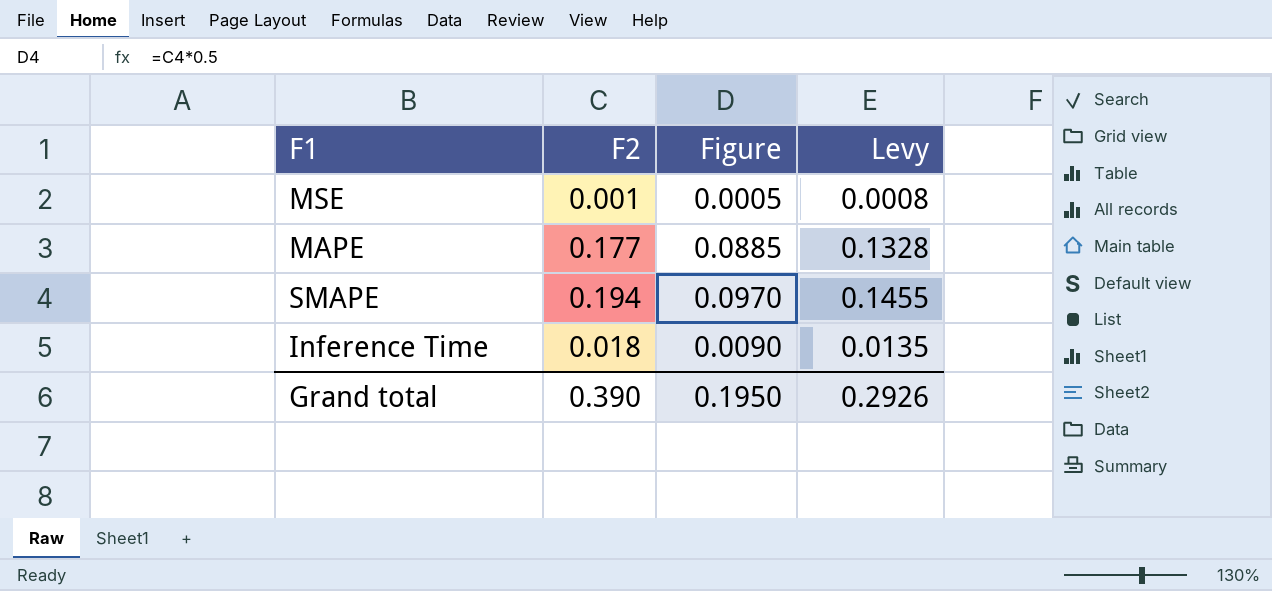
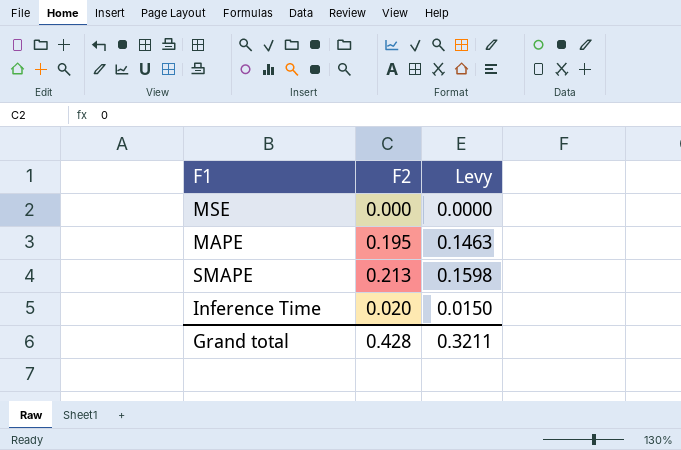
column Figure | formula: [F2] * 0.5 -> none
MSE | F2: 0.001 -> 0.000
MSE | Levy: 0.0008 -> 0.0000
MAPE | F2: 0.177 -> 0.195
MAPE | Levy: 0.1328 -> 0.1463
SMAPE | F2: 0.194 -> 0.213
SMAPE | Levy: 0.1455 -> 0.1598
Inference Time | F2: 0.018 -> 0.020
Inference Time | Levy: 0.0135 -> 0.0150
Grand total | F2: 0.390 -> 0.428
Grand total | Levy: 0.2926 -> 0.3211

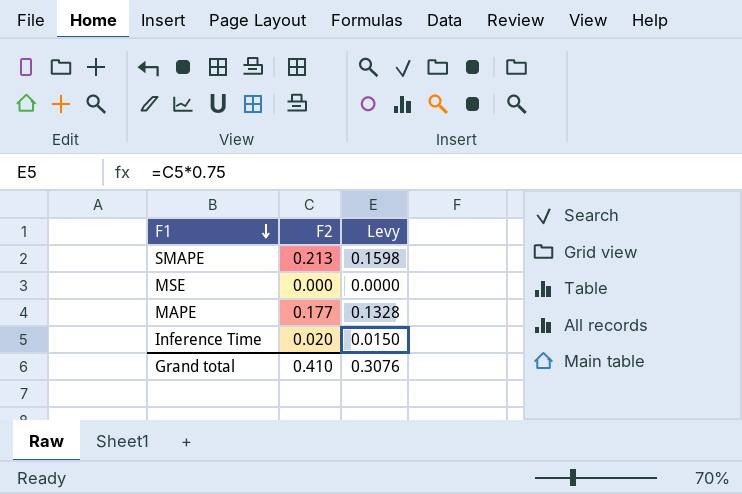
row order: none -> F1 descending
MAPE | F2: 0.195 -> 0.177
MAPE | Levy: 0.1463 -> 0.1328
Grand total | F2: 0.428 -> 0.410
Grand total | Levy: 0.3211 -> 0.3076

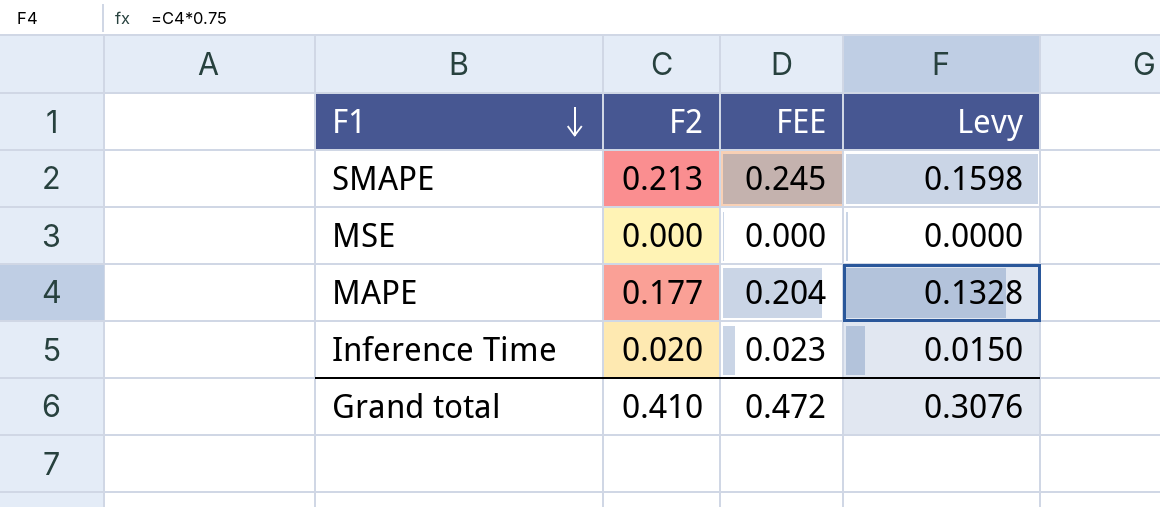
column FEE | formula: none -> [F2] * 1.15

